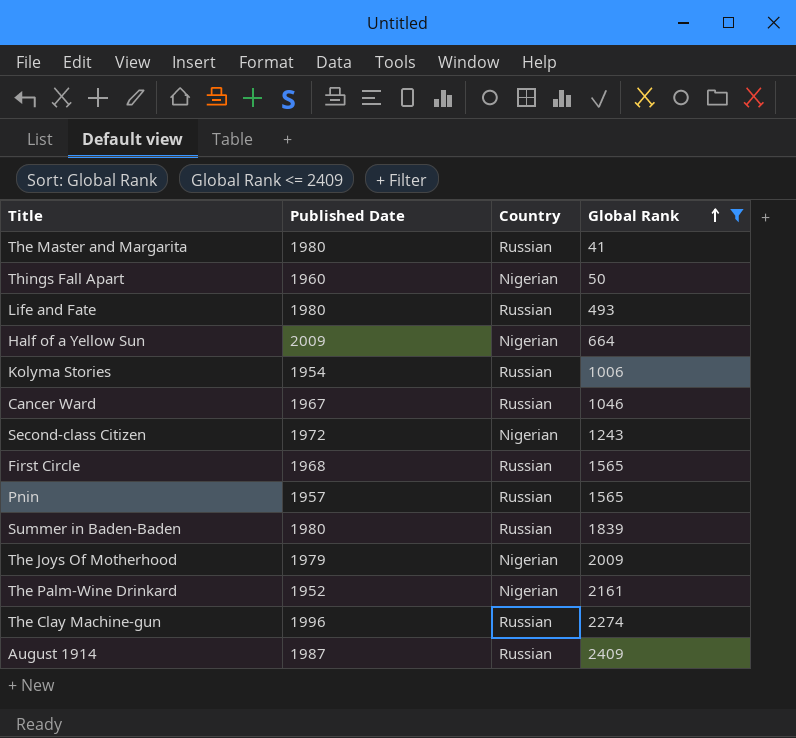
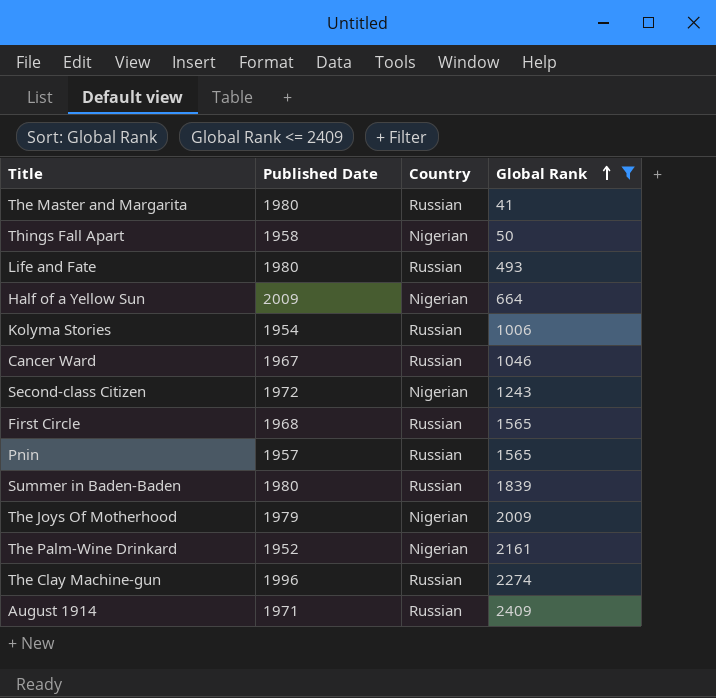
Things Fall Apart | Published Date: 1960 -> 1958
August 1914 | Published Date: 1987 -> 1971

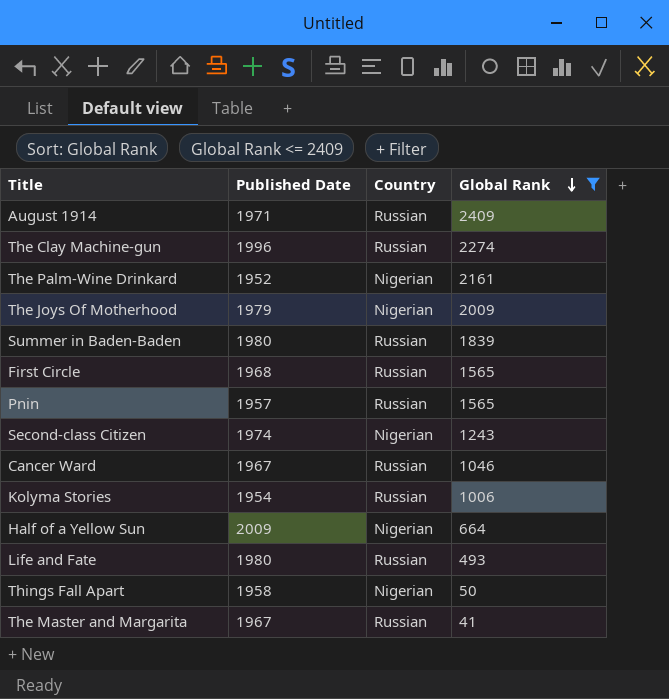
row order: Global Rank ascending -> Global Rank descending
Second-class Citizen | Published Date: 1972 -> 1974
The Master and Margarita | Published Date: 1980 -> 1967

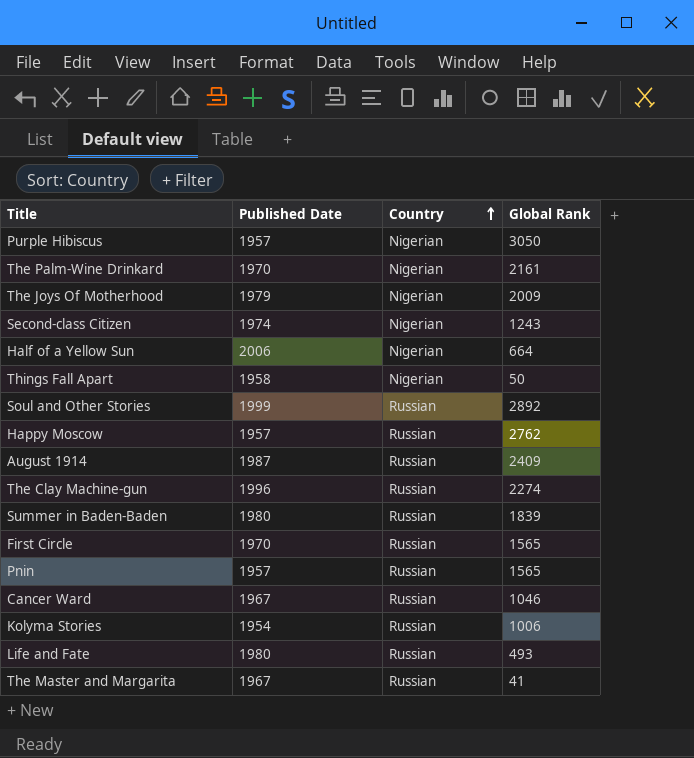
filter: Global Rank <= 2409 -> none
row order: Global Rank descending -> Country ascending
The Palm-Wine Drinkard | Published Date: 1952 -> 1970
Half of a Yellow Sun | Published Date: 2009 -> 2006
August 1914 | Published Date: 1971 -> 1987
First Circle | Published Date: 1968 -> 1970

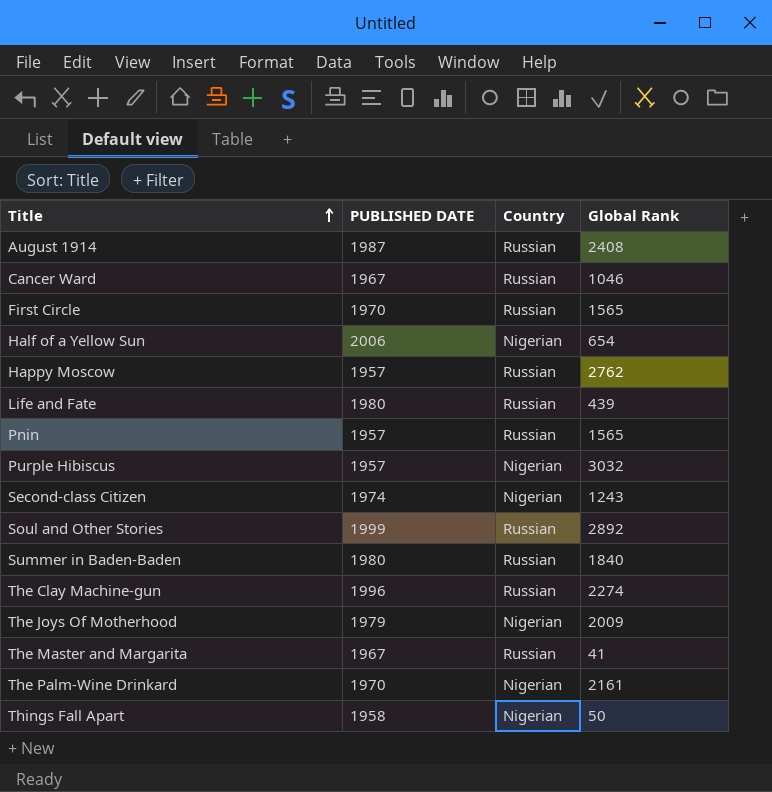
row order: Country ascending -> Title ascending
column name: Published Date -> PUBLISHED DATE
row Kolyma Stories: 1954 | Russian | 1006 -> none
August 1914 | Global Rank: 2409 -> 2408
Half of a Yellow Sun | Global Rank: 664 -> 654
Life and Fate | Global Rank: 493 -> 439
Purple Hibiscus | Global Rank: 3050 -> 3032
Summer in Baden-Baden | Global Rank: 1839 -> 1840

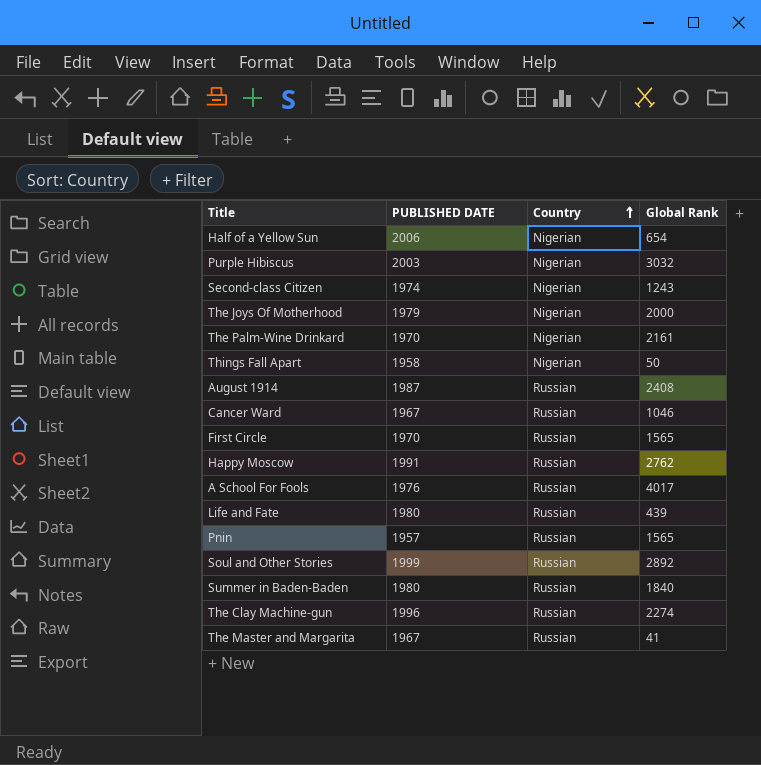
row order: Title ascending -> Country ascending
Purple Hibiscus | PUBLISHED DATE: 1957 -> 2003
The Joys Of Motherhood | Global Rank: 2009 -> 2000
Happy Moscow | PUBLISHED DATE: 1957 -> 1991
row A School For Fools: none -> 1976 | Russian | 4017

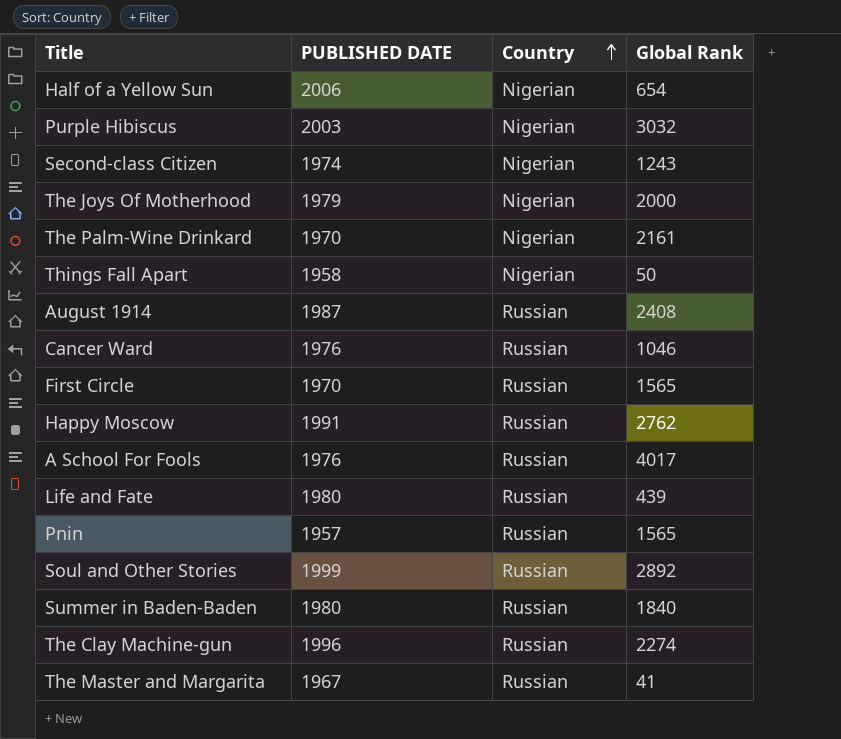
Cancer Ward | PUBLISHED DATE: 1967 -> 1976

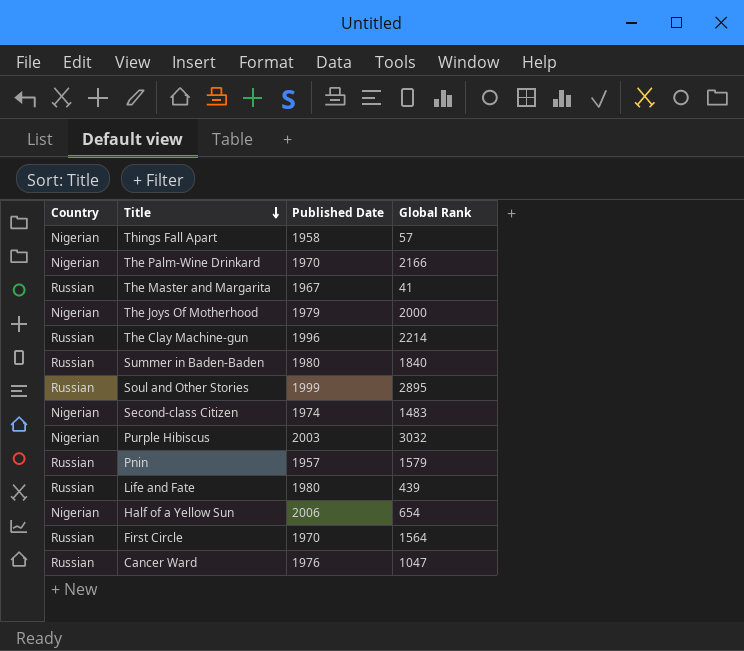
row order: Country ascending -> Title descending
column Country | position: 3 -> 1
column name: PUBLISHED DATE -> Published Date
row August 1914: 1987 | Russian | 2408 -> none
row Happy Moscow: 1991 | Russian | 2762 -> none
row A School For Fools: 1976 | Russian | 4017 -> none
Things Fall Apart | Global Rank: 50 -> 57
The Palm-Wine Drinkard | Global Rank: 2161 -> 2166
The Clay Machine-gun | Global Rank: 2274 -> 2214
Soul and Other Stories | Global Rank: 2892 -> 2895
Second-class Citizen | Global Rank: 1243 -> 1483
Pnin | Global Rank: 1565 -> 1579
First Circle | Global Rank: 1565 -> 1564
Cancer Ward | Global Rank: 1046 -> 1047

